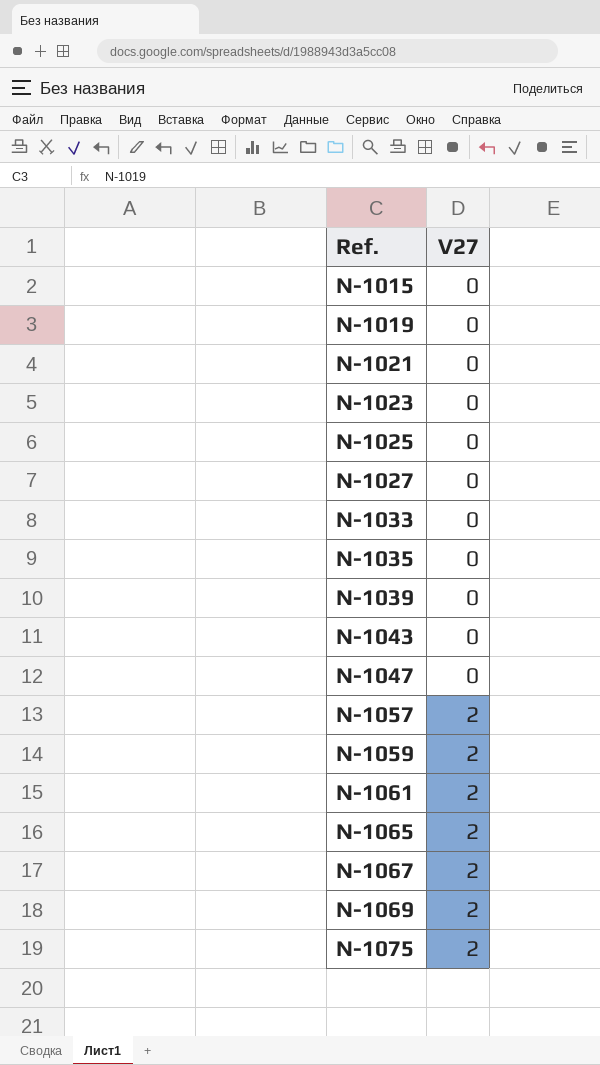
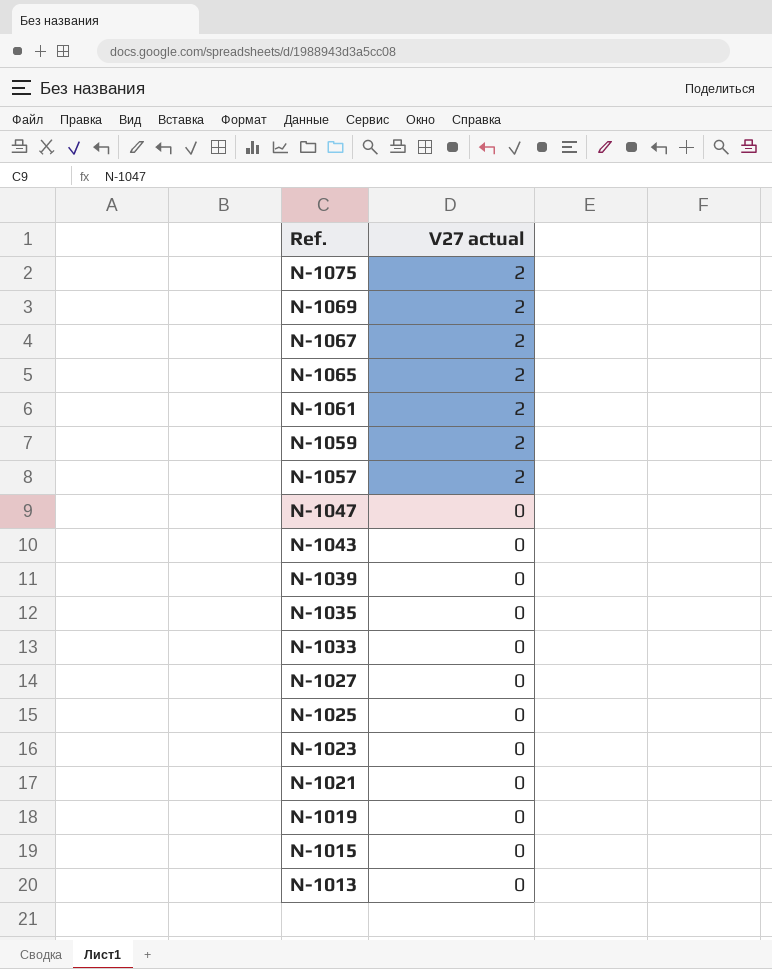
row order: Ref. ascending -> Ref. descending
column name: V27 -> V27 actual
row N-1013: none -> 0

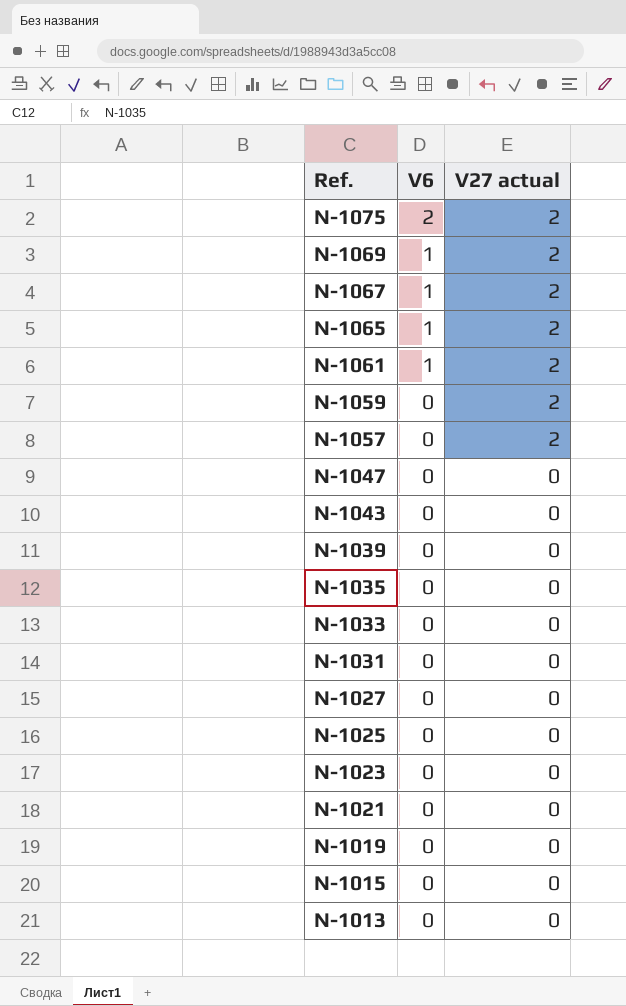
column V6 | position: none -> 2
row N-1031: none -> 0 | 0

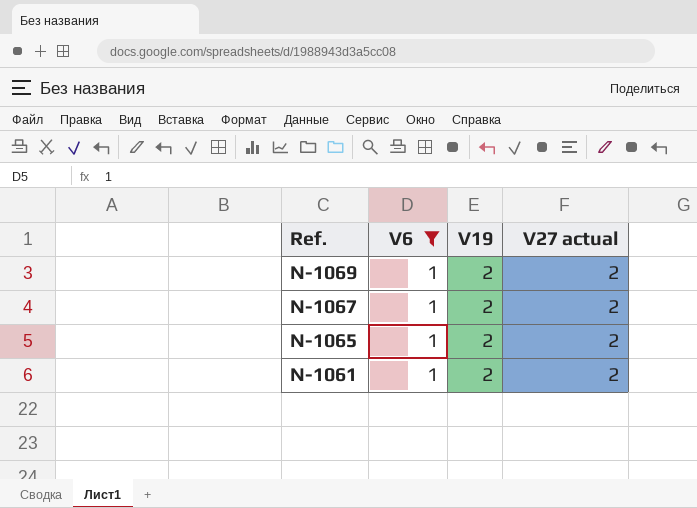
filter: none -> V6 = 1
column V19 | position: none -> 3

